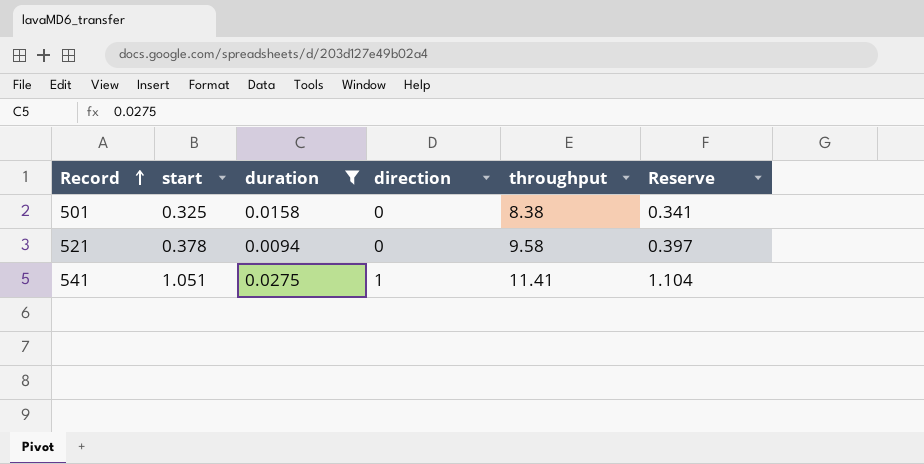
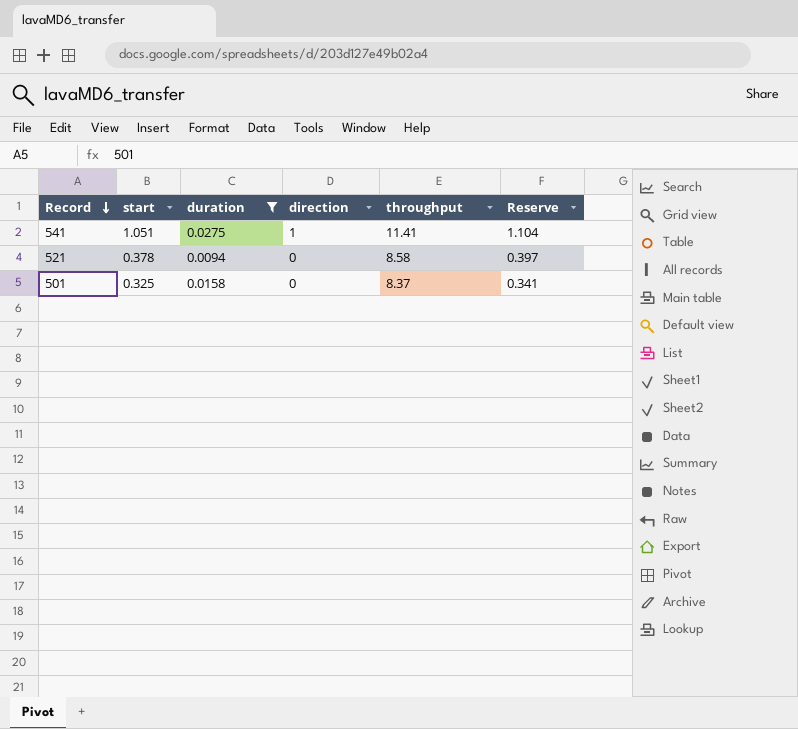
row order: Record ascending -> Record descending
521 | throughput: 9.58 -> 8.58
501 | throughput: 8.38 -> 8.37

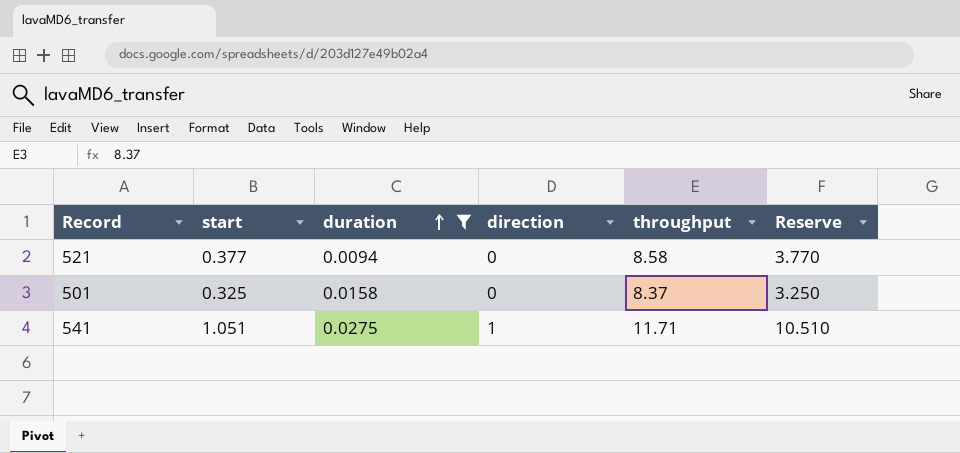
row order: Record descending -> duration ascending
column Reserve | formula: [start] * 1.05 -> [start] * 10
521 | start: 0.378 -> 0.377
541 | throughput: 11.41 -> 11.71

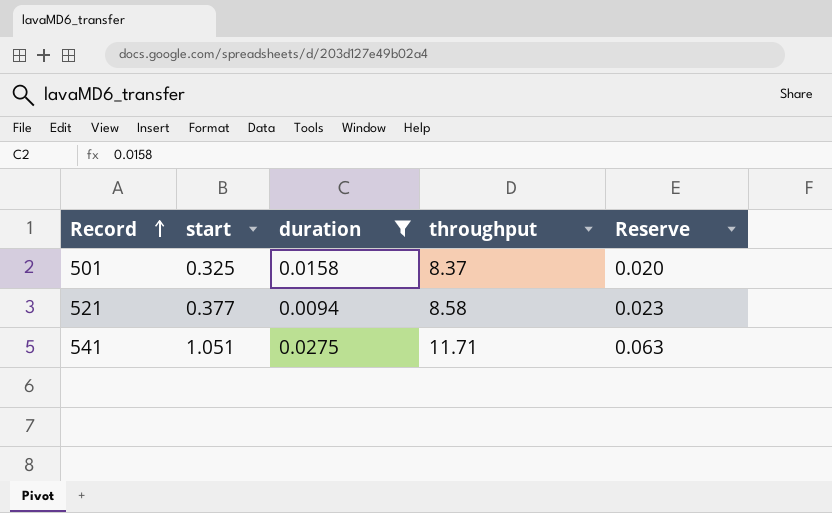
row order: duration ascending -> Record ascending
column direction | position: 4 -> none
column Reserve | formula: [start] * 10 -> [start] * 0.06

